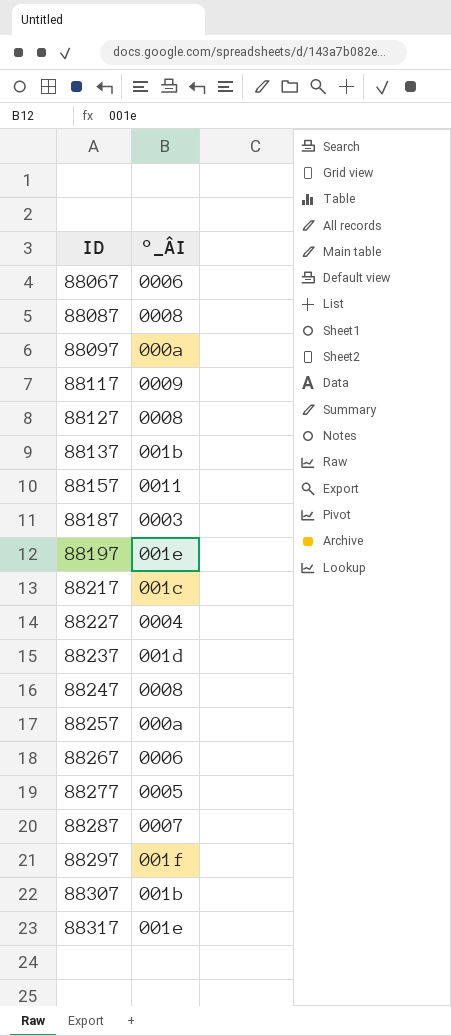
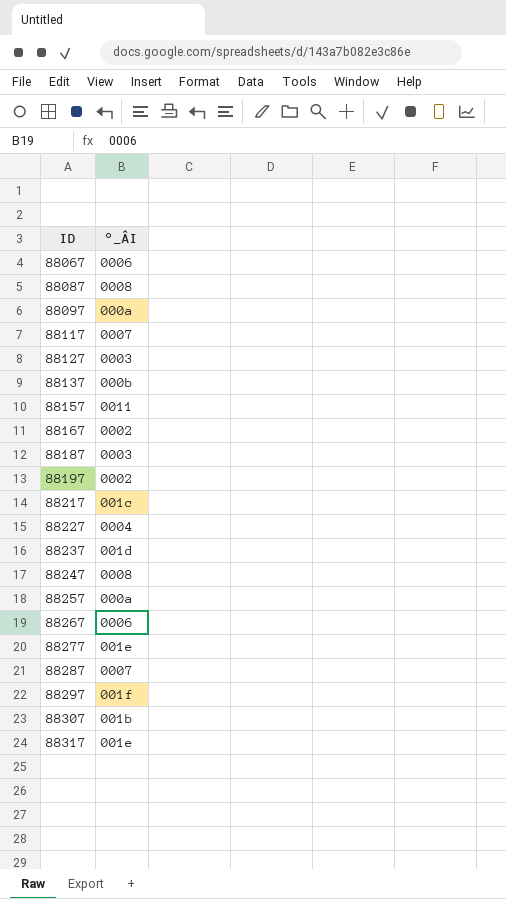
88117 | °_ÂI: 0009 -> 0007
88127 | °_ÂI: 0008 -> 0003
88137 | °_ÂI: 001b -> 000b
row 88167: none -> 0002
88197 | °_ÂI: 001e -> 0002
88277 | °_ÂI: 0005 -> 001e

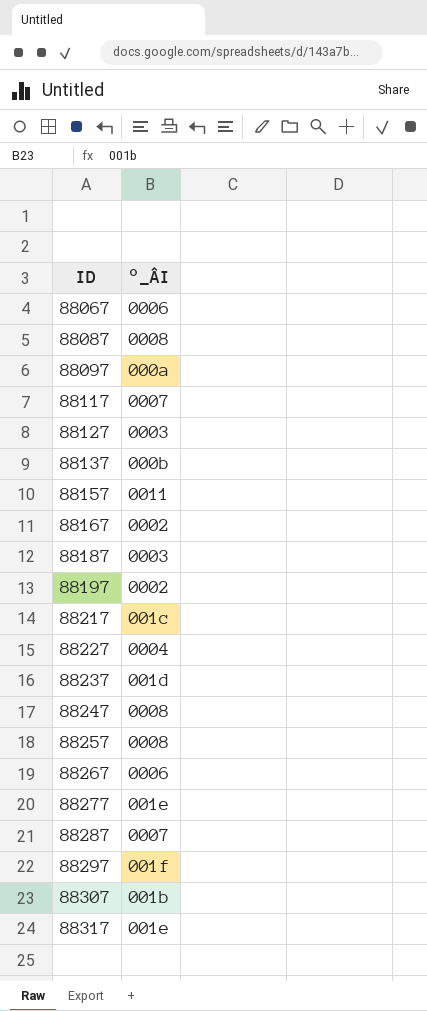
88257 | °_ÂI: 000a -> 0008

